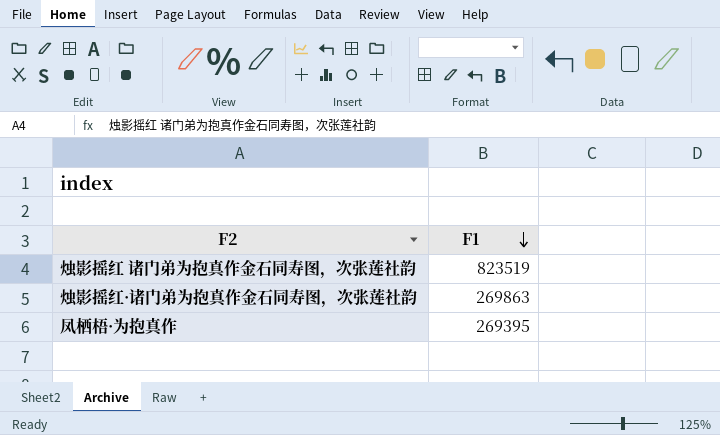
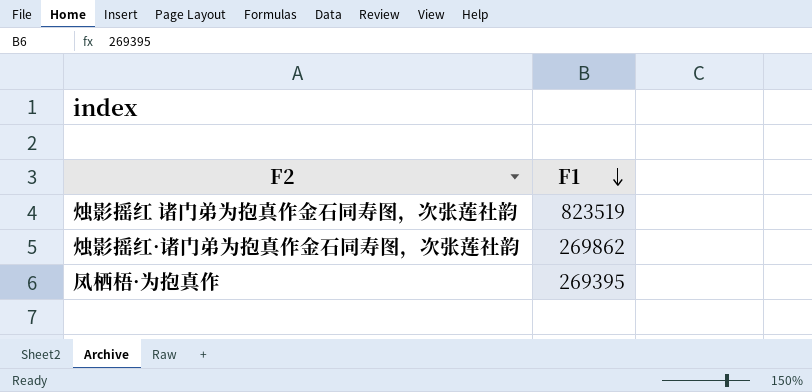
烛影摇红·诸门弟为抱真作金石同寿图，次张莲社韵 | F1: 269863 -> 269862

